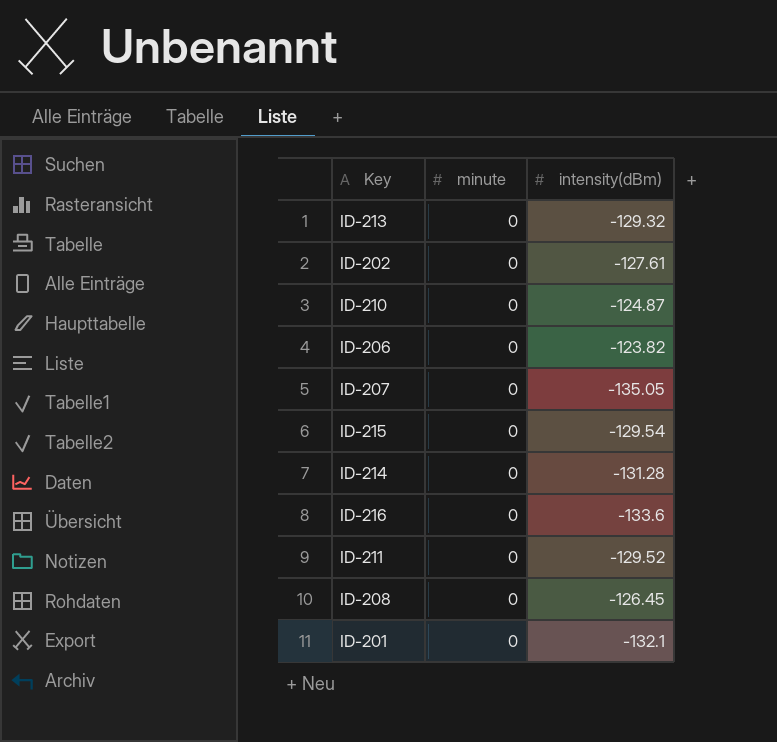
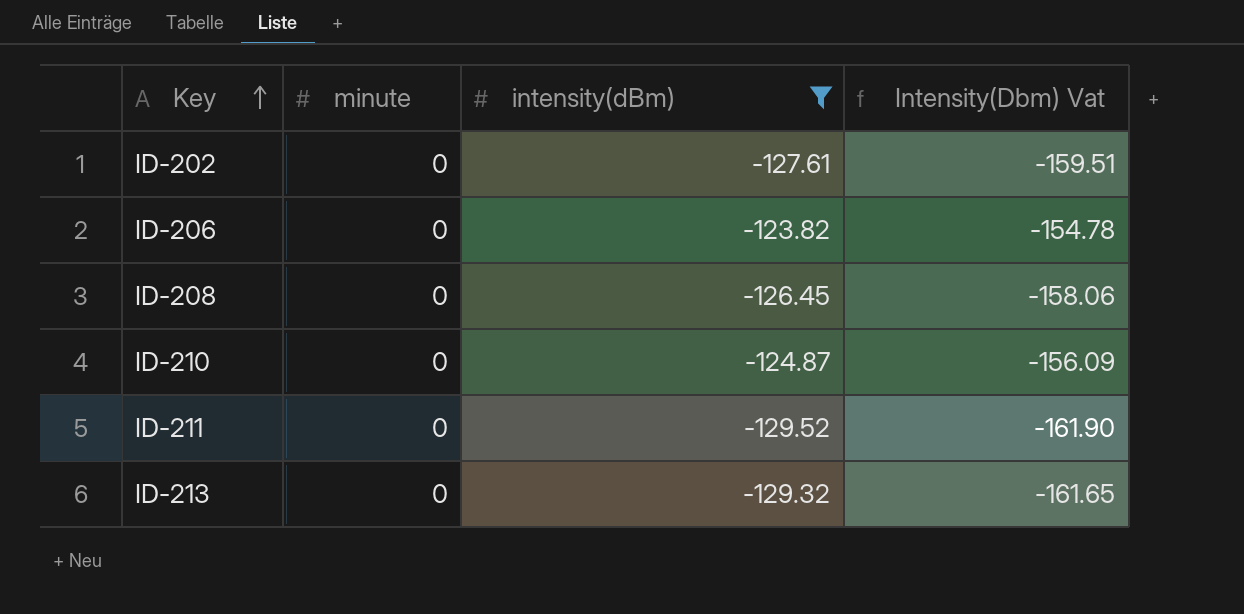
filter: none -> intensity(dBm) >= -129.52
row order: none -> Key ascending
column Intensity(Dbm) Vat | formula: none -> [intensity(dBm)] * 1.25

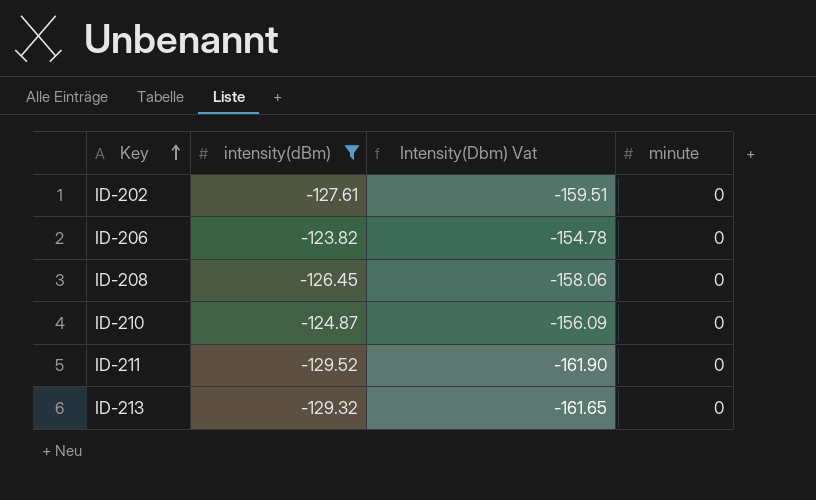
column minute | position: 2 -> 4

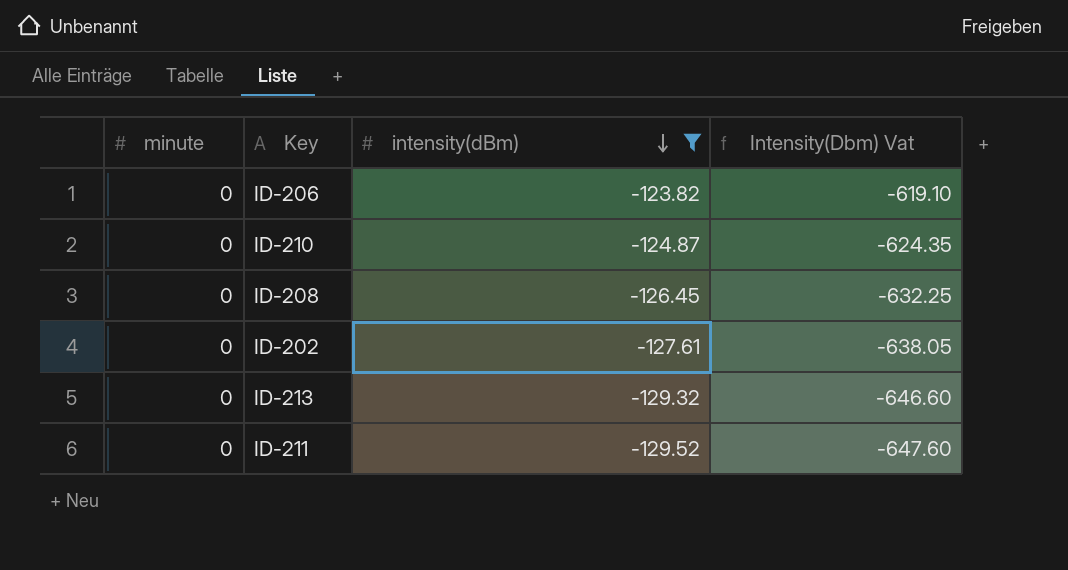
row order: Key ascending -> intensity(dBm) descending
column minute | position: 4 -> 1
column Intensity(Dbm) Vat | formula: [intensity(dBm)] * 1.25 -> [intensity(dBm)] * 5

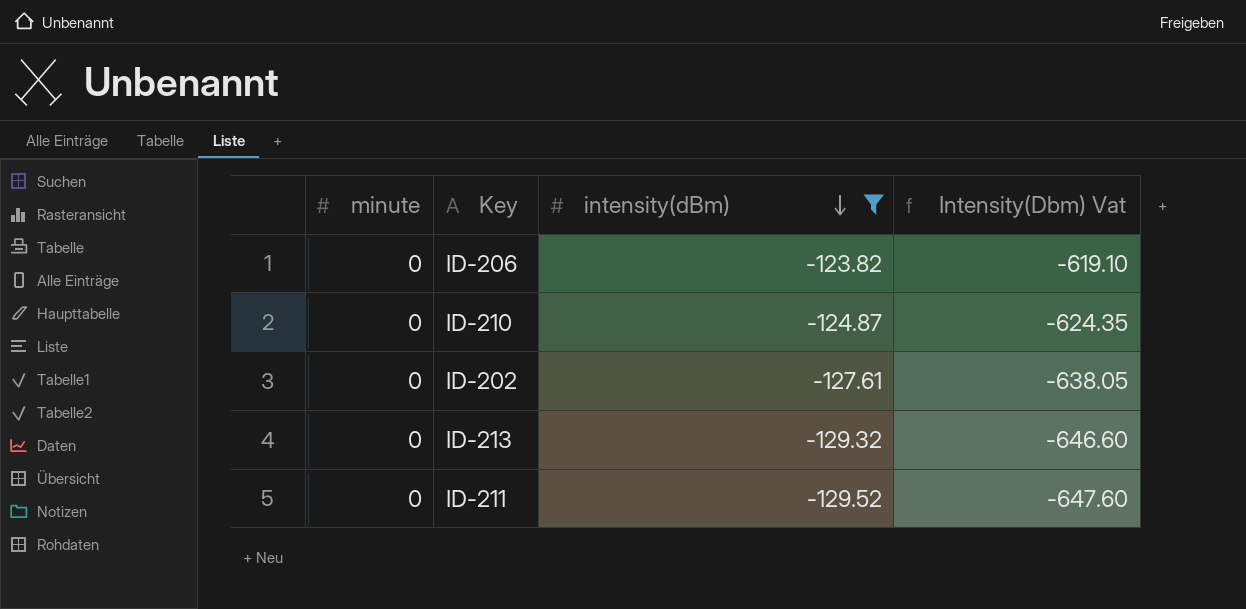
row ID-208: 0 | -126.45 | -632.25 -> none

